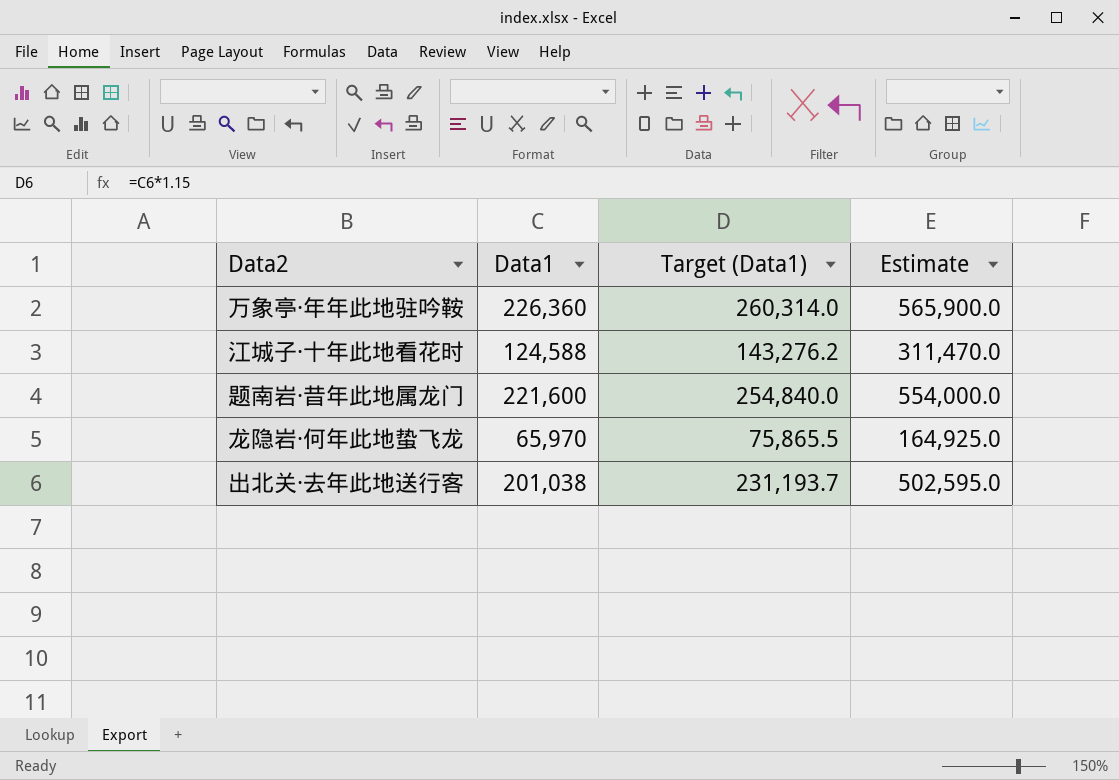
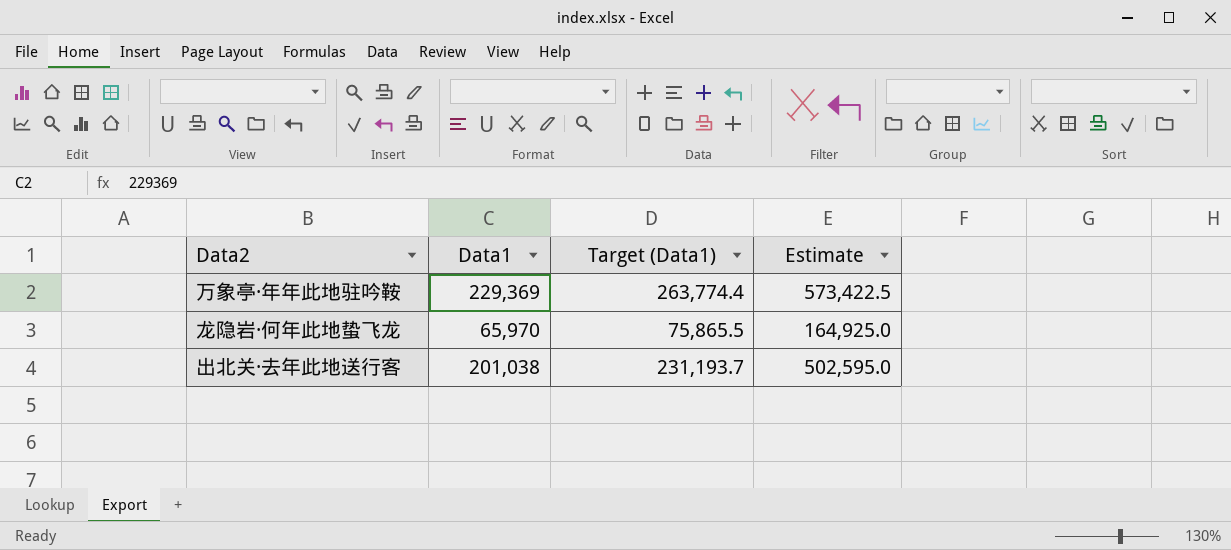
row 江城子·十年此地看花时: 124,588 | 143,276.2 | 311,470.0 -> none
row 题南岩·昔年此地属龙门: 221,600 | 254,840.0 | 554,000.0 -> none
万象亭·年年此地驻吟鞍 | Data1: 226,360 -> 229,369
万象亭·年年此地驻吟鞍 | Target (Data1): 260,314.0 -> 263,774.4
万象亭·年年此地驻吟鞍 | Estimate: 565,900.0 -> 573,422.5

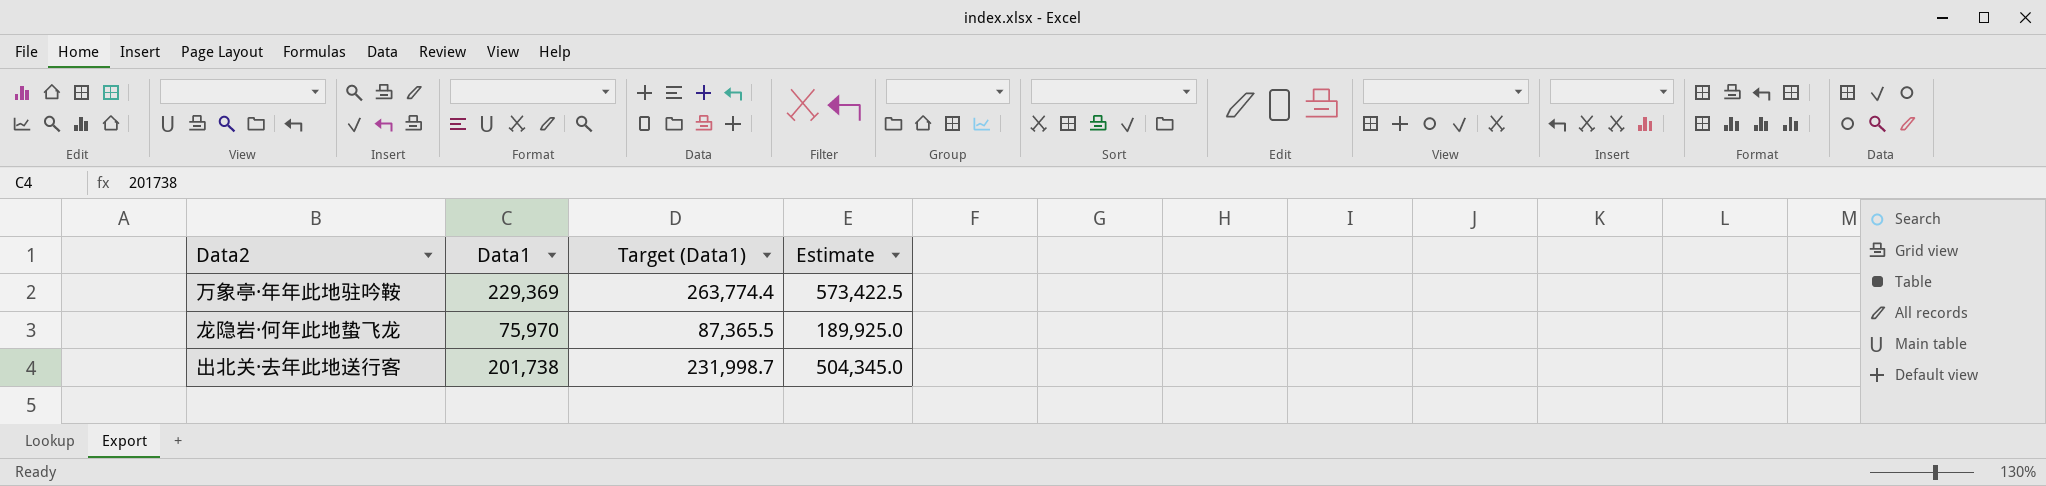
龙隐岩·何年此地蛰飞龙 | Data1: 65,970 -> 75,970
龙隐岩·何年此地蛰飞龙 | Target (Data1): 75,865.5 -> 87,365.5
龙隐岩·何年此地蛰飞龙 | Estimate: 164,925.0 -> 189,925.0
出北关·去年此地送行客 | Data1: 201,038 -> 201,738
出北关·去年此地送行客 | Target (Data1): 231,193.7 -> 231,998.7
出北关·去年此地送行客 | Estimate: 502,595.0 -> 504,345.0

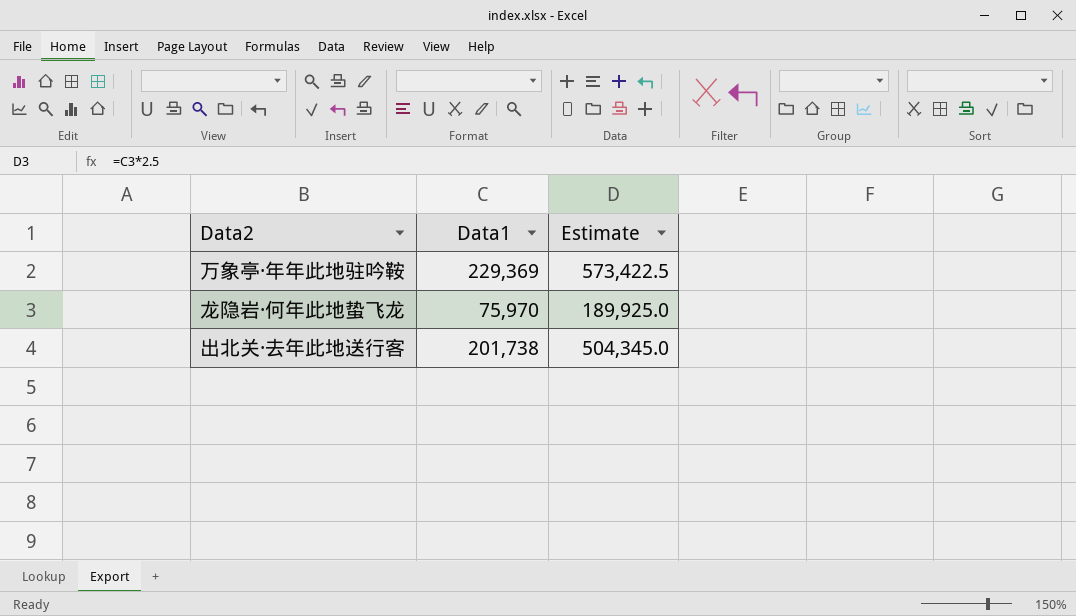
column Target (Data1) | formula: [Data1] * 1.15 -> none

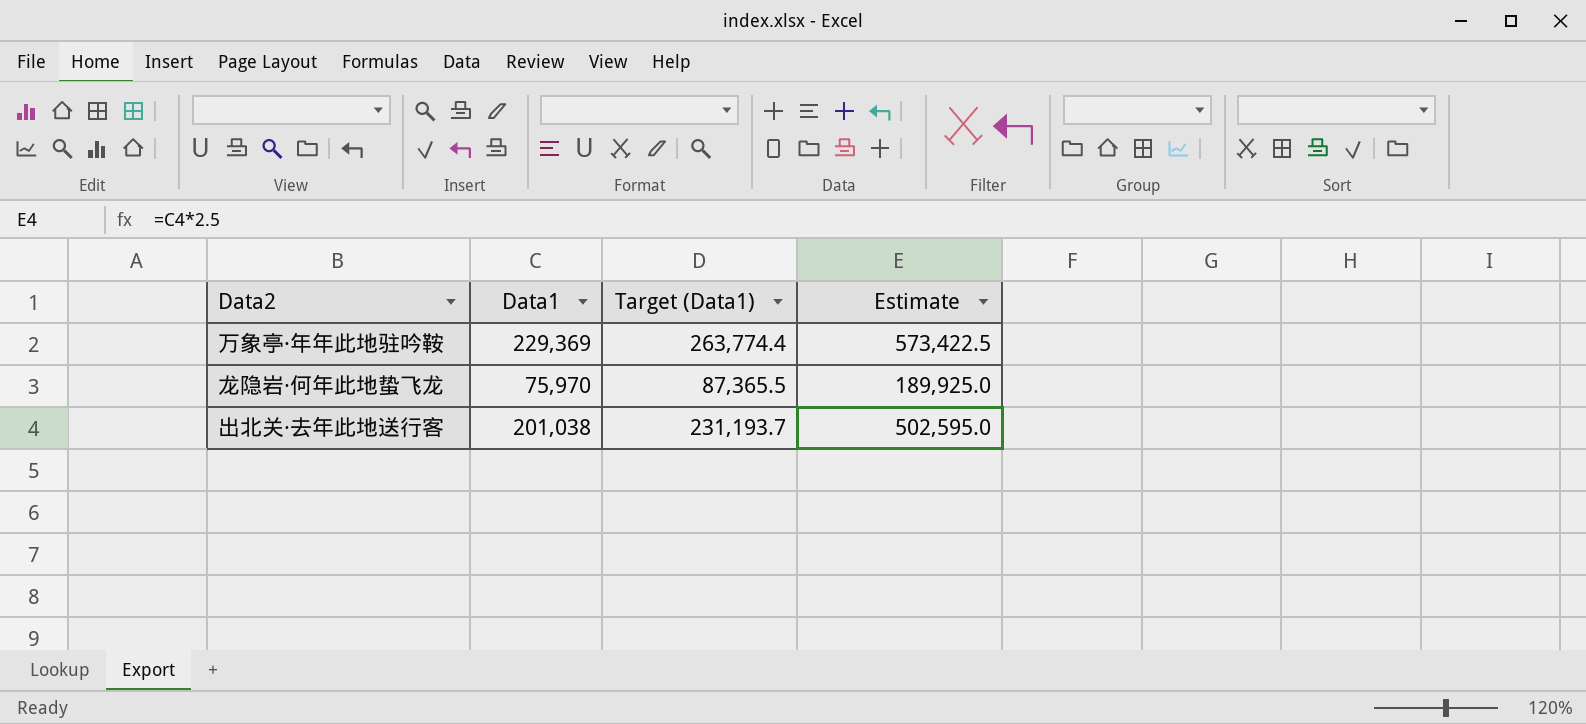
column Target (Data1) | formula: none -> [Data1] * 1.15
出北关·去年此地送行客 | Data1: 201,738 -> 201,038
出北关·去年此地送行客 | Estimate: 504,345.0 -> 502,595.0

